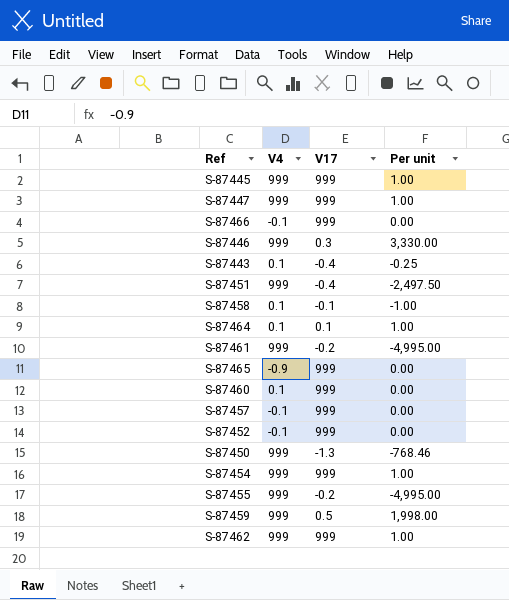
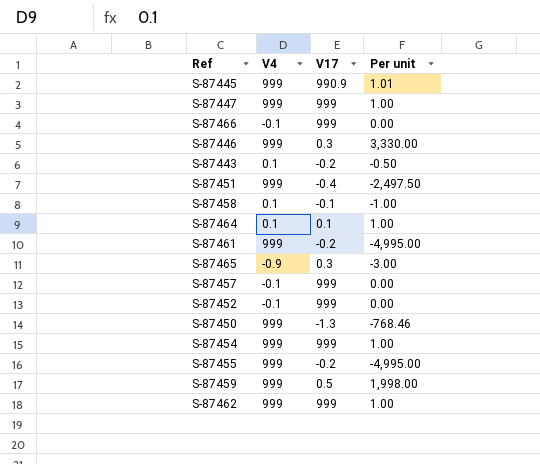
row S-87460: 0.1 | 999 | 0.00 -> none
S-87445 | V17: 999 -> 990.9
S-87445 | Per unit: 1.00 -> 1.01
S-87443 | V17: -0.4 -> -0.2
S-87443 | Per unit: -0.25 -> -0.50
S-87465 | V17: 999 -> 0.3
S-87465 | Per unit: 0.00 -> -3.00

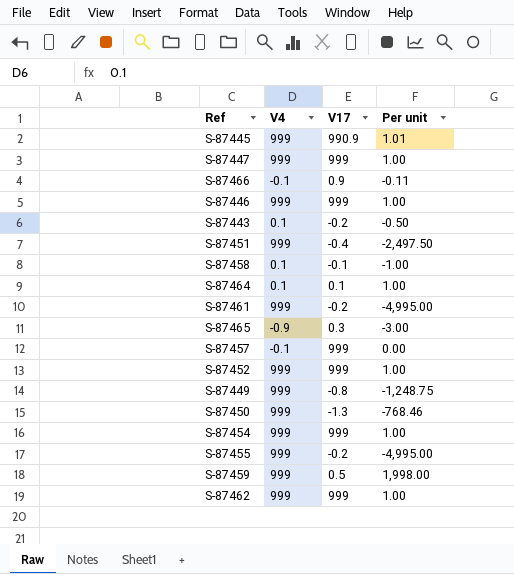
S-87466 | V17: 999 -> 0.9
S-87466 | Per unit: 0.00 -> -0.11
S-87446 | V17: 0.3 -> 999
S-87446 | Per unit: 3,330.00 -> 1.00
S-87452 | V4: -0.1 -> 999
S-87452 | Per unit: 0.00 -> 1.00
row S-87449: none -> 999 | -0.8 | -1,248.75

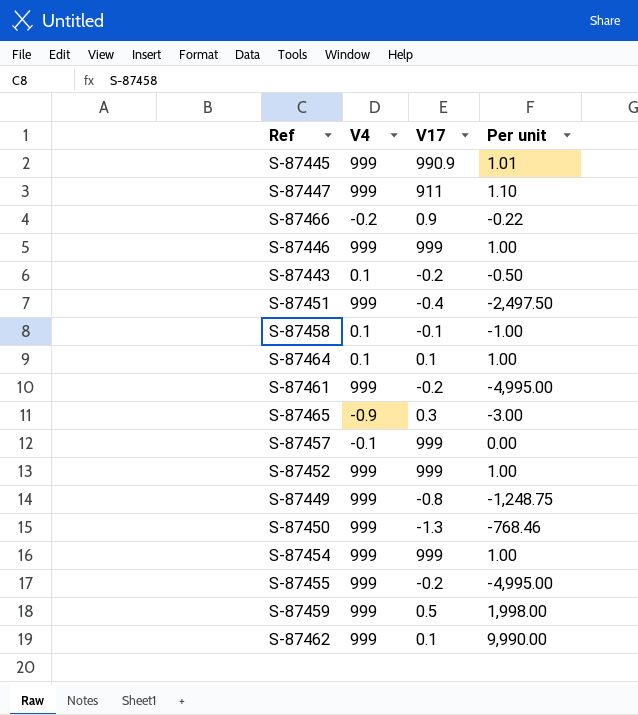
S-87447 | V17: 999 -> 911
S-87447 | Per unit: 1.00 -> 1.10
S-87466 | V4: -0.1 -> -0.2
S-87466 | Per unit: -0.11 -> -0.22
S-87462 | V17: 999 -> 0.1
S-87462 | Per unit: 1.00 -> 9,990.00

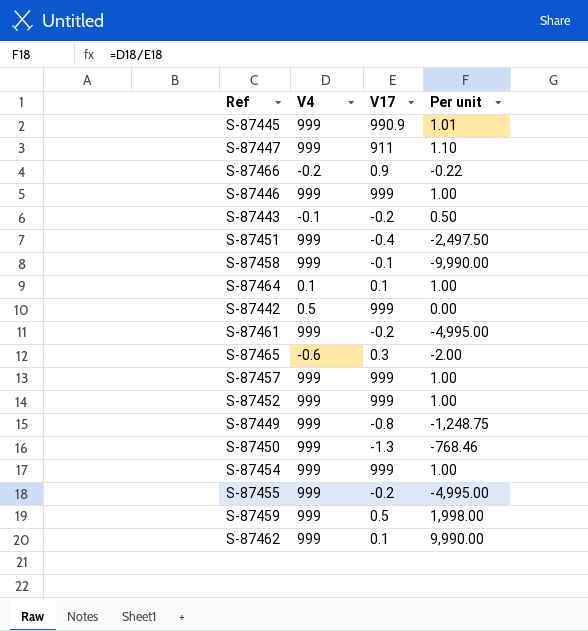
S-87443 | V4: 0.1 -> -0.1
S-87443 | Per unit: -0.50 -> 0.50
S-87458 | V4: 0.1 -> 999
S-87458 | Per unit: -1.00 -> -9,990.00
row S-87442: none -> 0.5 | 999 | 0.00
S-87465 | V4: -0.9 -> -0.6
S-87465 | Per unit: -3.00 -> -2.00
S-87457 | V4: -0.1 -> 999
S-87457 | Per unit: 0.00 -> 1.00

